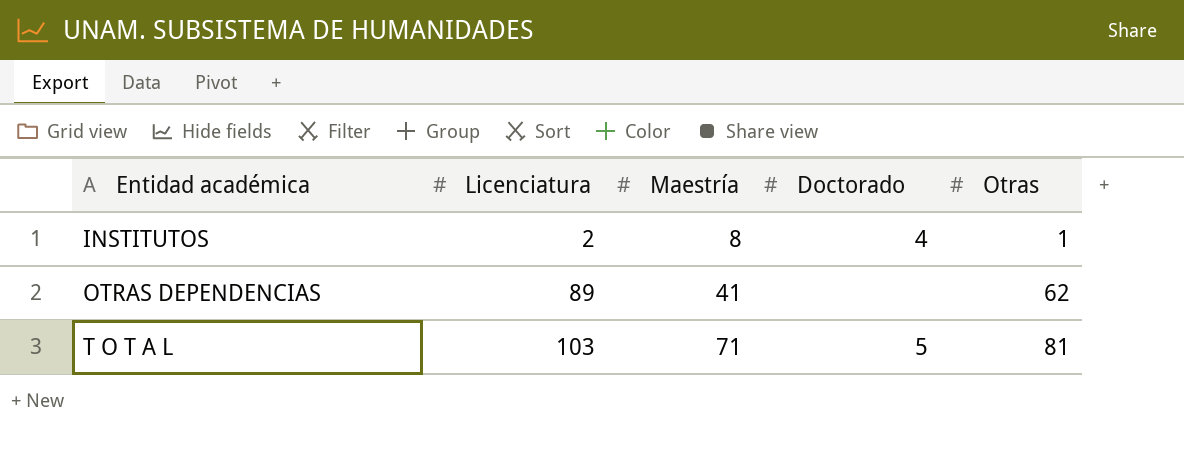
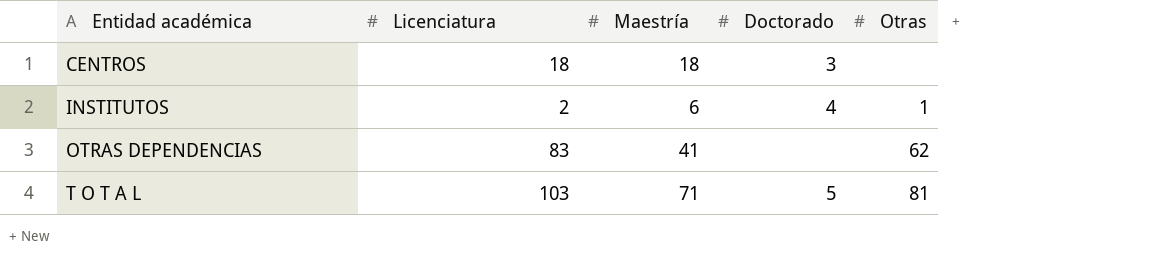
row CENTROS: none -> 18 | 18 | 3 | none
INSTITUTOS | Maestría: 8 -> 6
OTRAS DEPENDENCIAS | Licenciatura: 89 -> 83

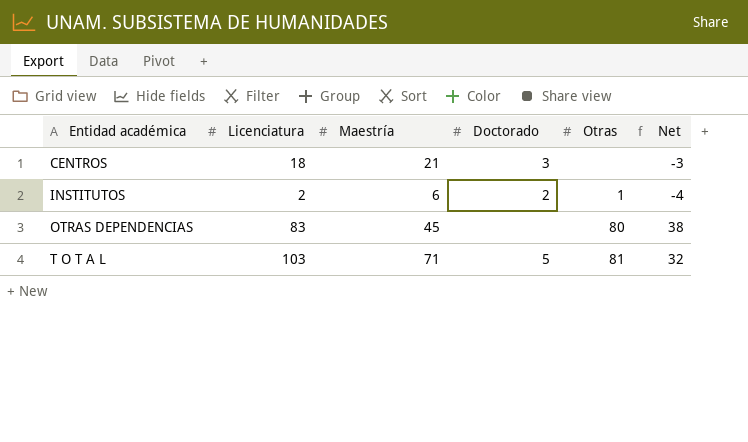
column Net | formula: none -> [Licenciatura] - [Maestría]
CENTROS | Maestría: 18 -> 21
INSTITUTOS | Doctorado: 4 -> 2
OTRAS DEPENDENCIAS | Maestría: 41 -> 45
OTRAS DEPENDENCIAS | Otras: 62 -> 80

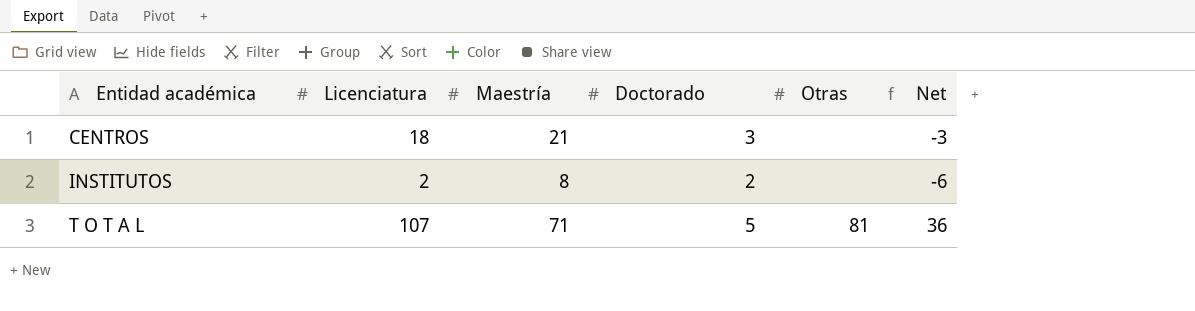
row OTRAS DEPENDENCIAS: 83 | 45 | none | 80 | 38 -> none
INSTITUTOS | Maestría: 6 -> 8
INSTITUTOS | Otras: 1 -> none
INSTITUTOS | Net: -4 -> -6
T O T A L | Licenciatura: 103 -> 107
T O T A L | Net: 32 -> 36

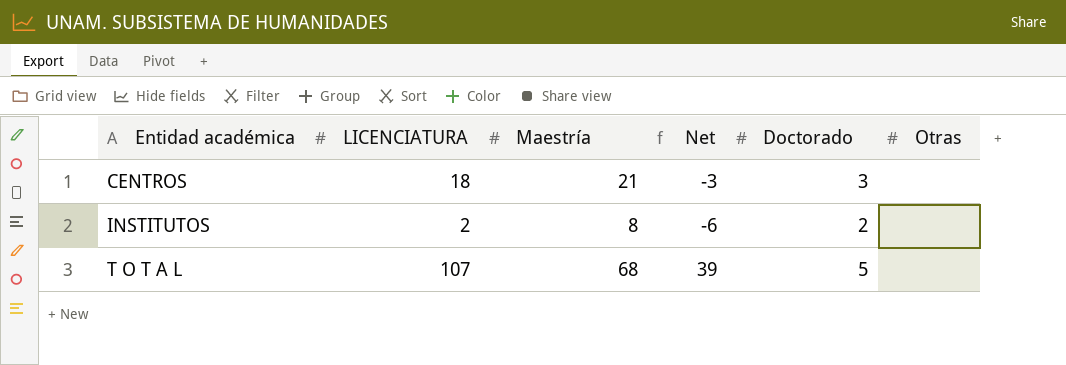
column name: Licenciatura -> LICENCIATURA
column Net | position: 6 -> 4
T O T A L | Maestría: 71 -> 68
T O T A L | Net: 36 -> 39
T O T A L | Otras: 81 -> none

